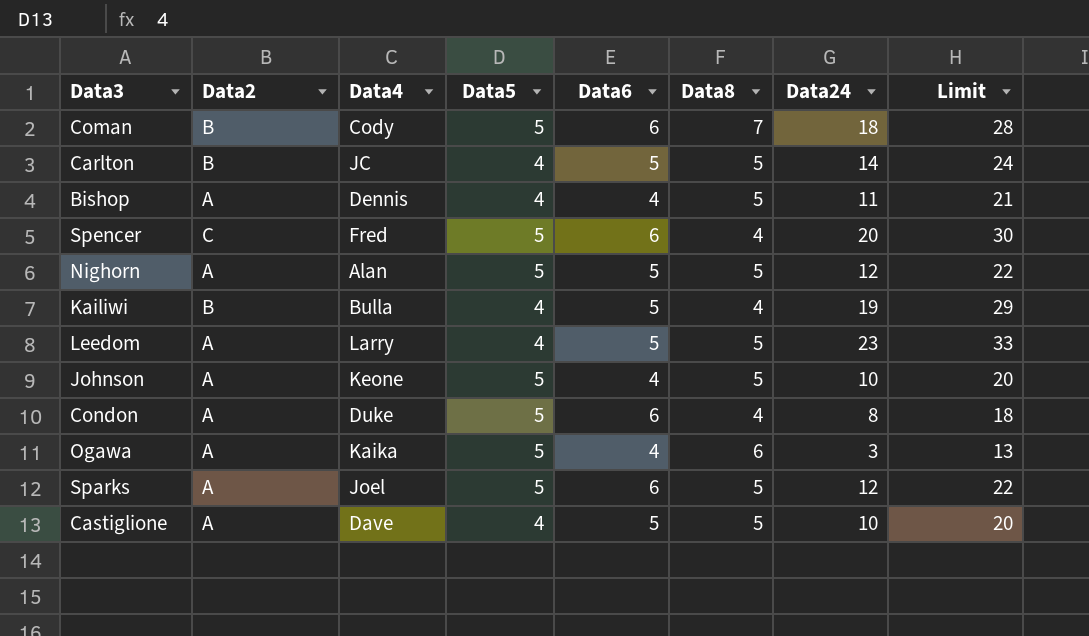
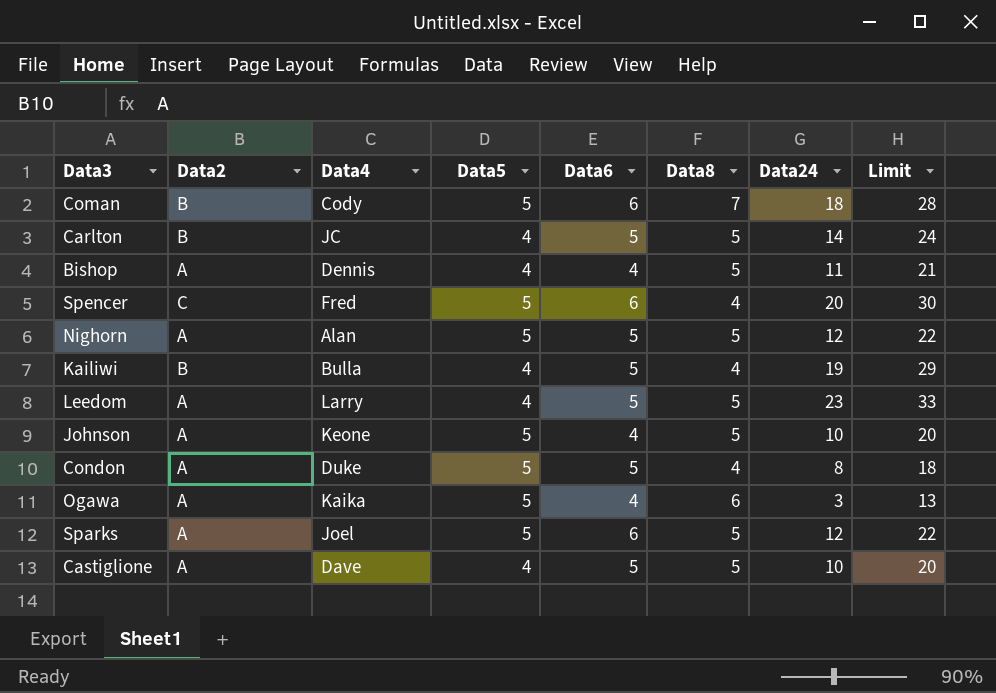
Condon | Data6: 6 -> 5

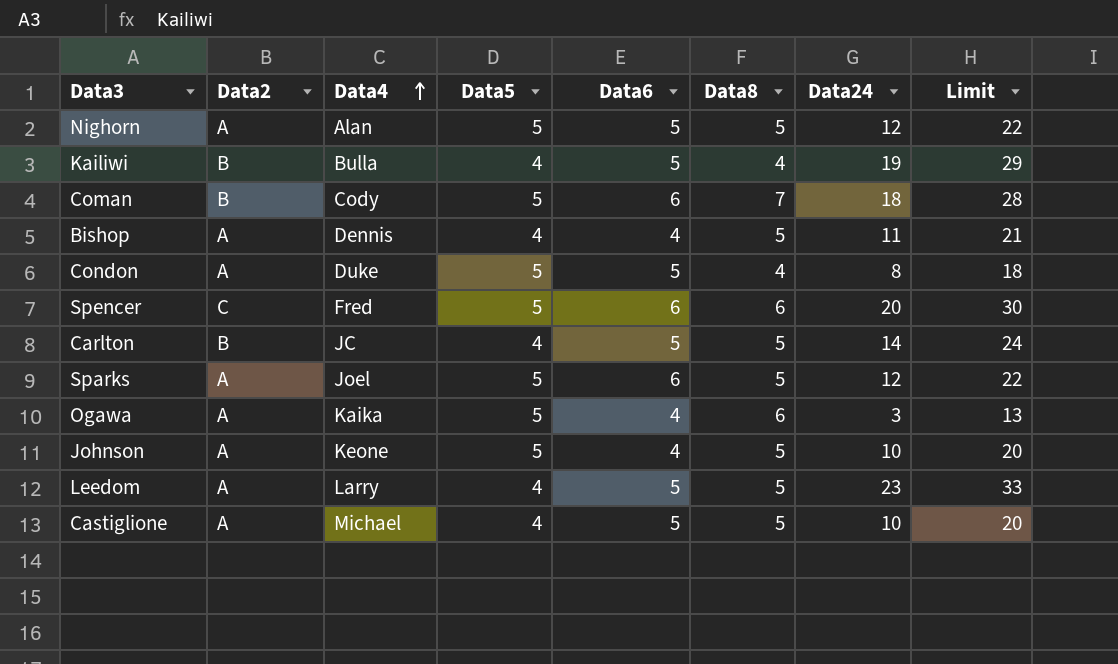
row order: none -> Data4 ascending
Spencer | Data8: 4 -> 6
Castiglione | Data4: Dave -> Michael

